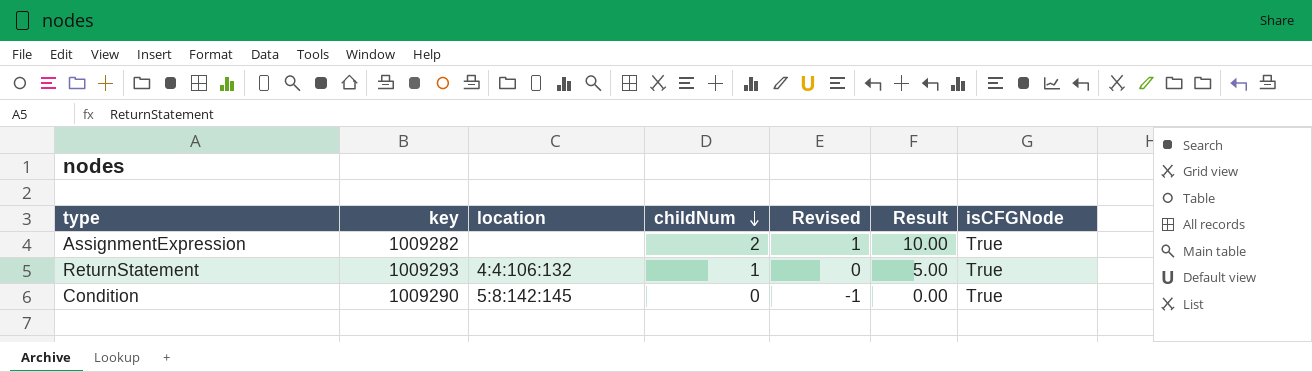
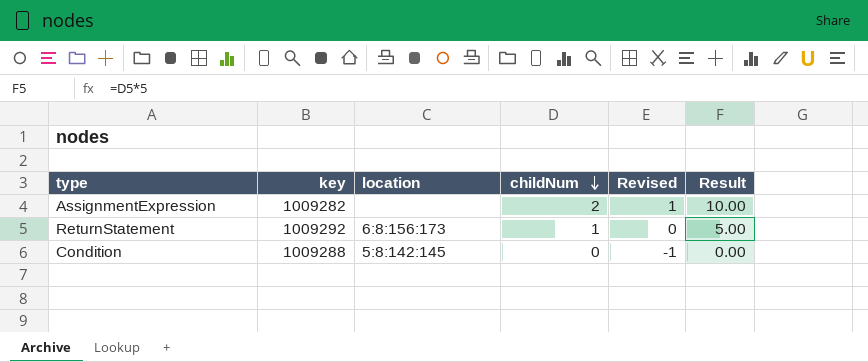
column isCFGNode | position: 7 -> none
ReturnStatement | key: 1009293 -> 1009292
ReturnStatement | location: 4:4:106:132 -> 6:8:156:173
Condition | key: 1009290 -> 1009288

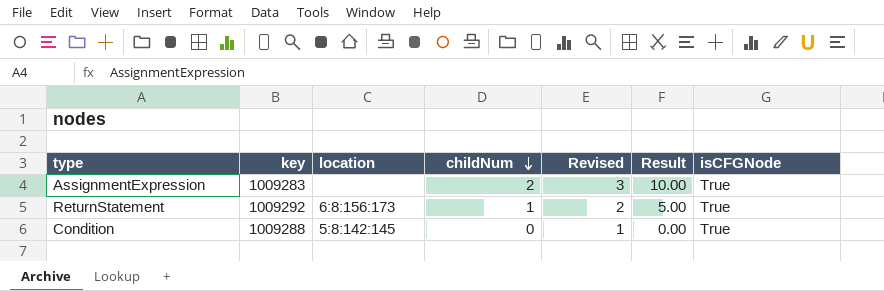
column Revised | formula: [childNum] - 1 -> [childNum] + 1
column isCFGNode | position: none -> 7
AssignmentExpression | key: 1009282 -> 1009283

